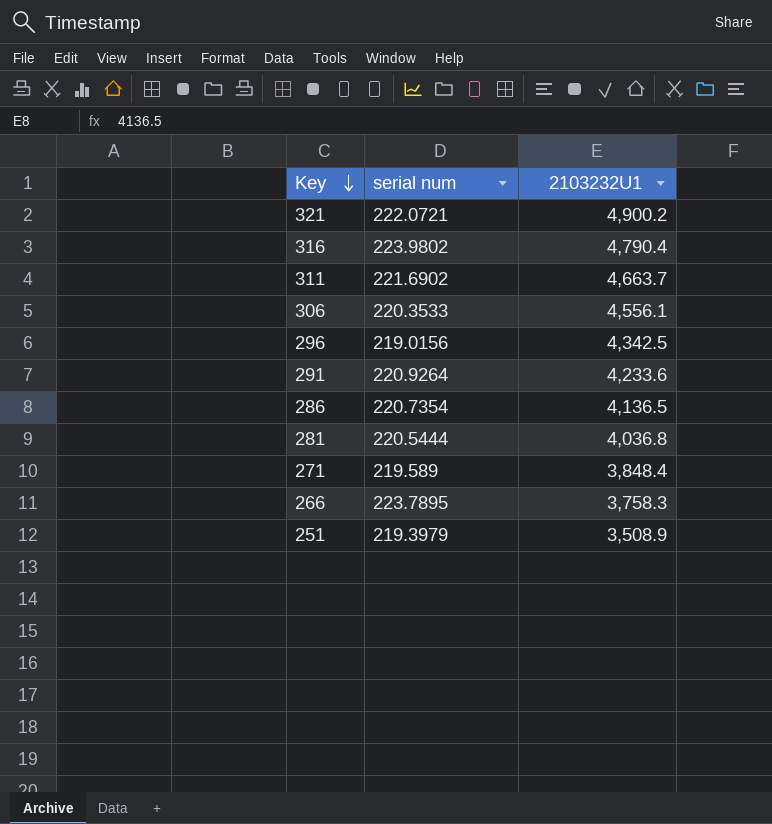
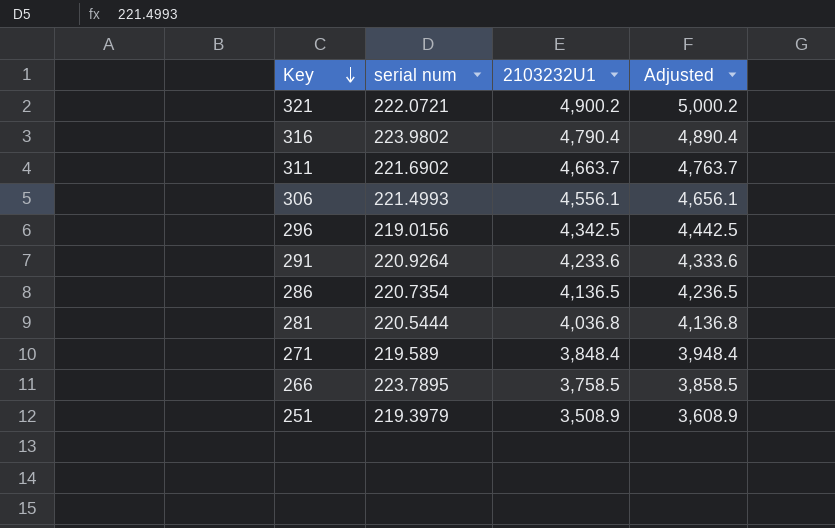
column Adjusted | formula: none -> [2103232U1] + 100
306 | serial num: 220.3533 -> 221.4993
266 | 2103232U1: 3,758.3 -> 3,758.5

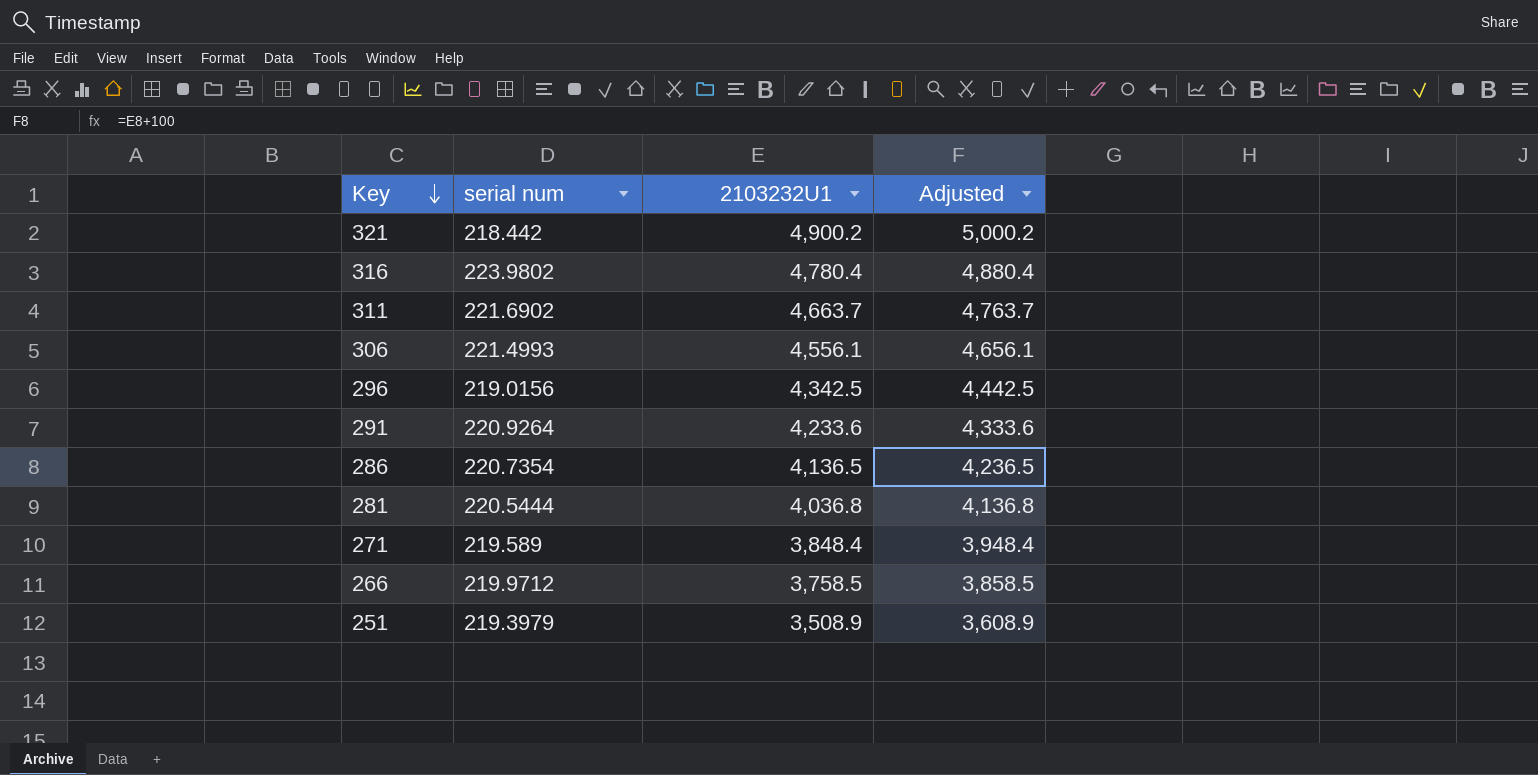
321 | serial num: 222.0721 -> 218.442
316 | 2103232U1: 4,790.4 -> 4,780.4
316 | Adjusted: 4,890.4 -> 4,880.4
266 | serial num: 223.7895 -> 219.9712

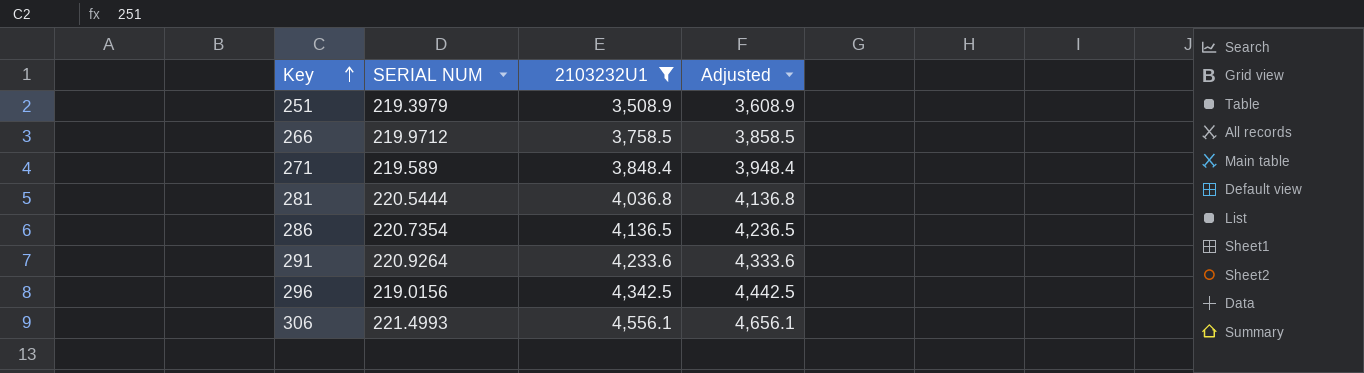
filter: none -> 2103232U1 <= 4,556.1
row order: Key descending -> Key ascending
column name: serial num -> SERIAL NUM

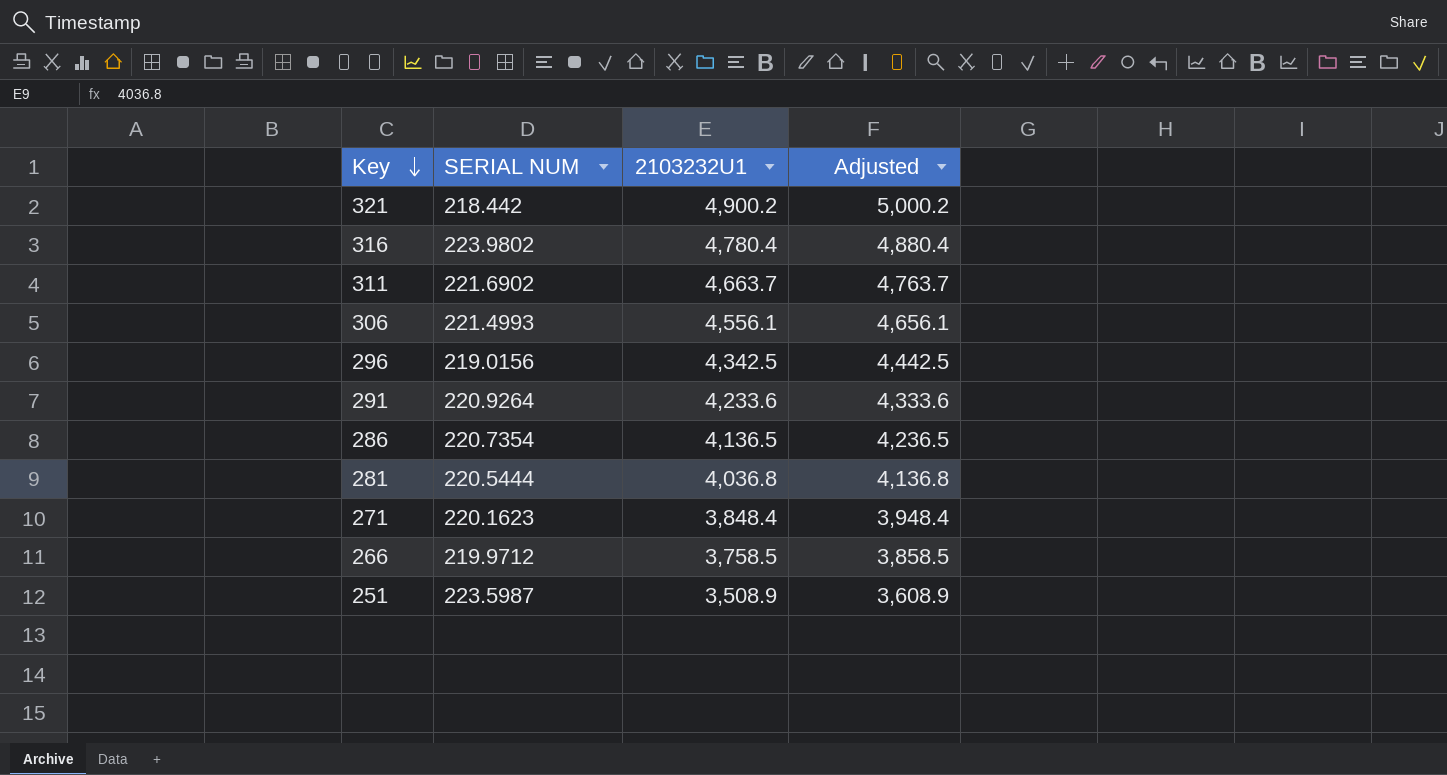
filter: 2103232U1 <= 4,556.1 -> none
row order: Key ascending -> Key descending
271 | SERIAL NUM: 219.589 -> 220.1623
251 | SERIAL NUM: 219.3979 -> 223.5987

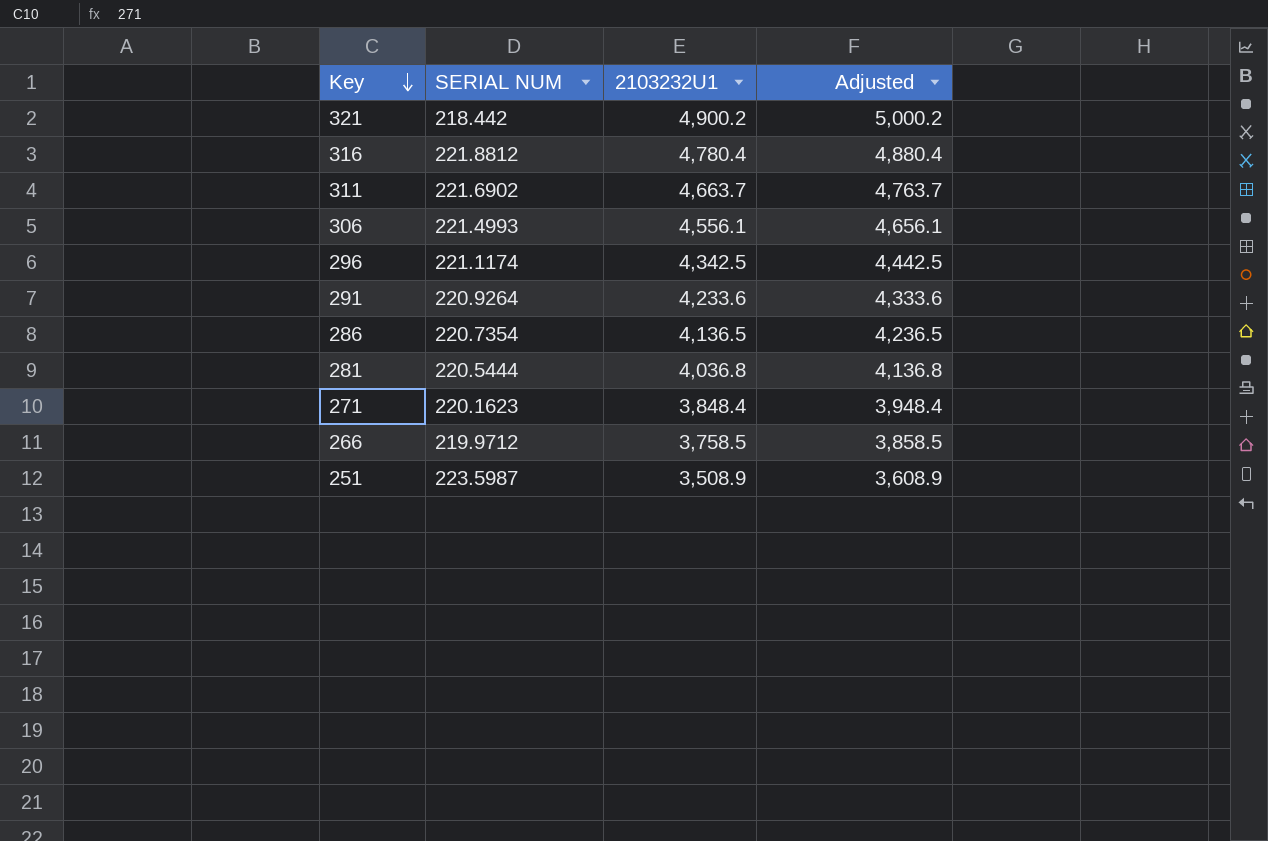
316 | SERIAL NUM: 223.9802 -> 221.8812
296 | SERIAL NUM: 219.0156 -> 221.1174

